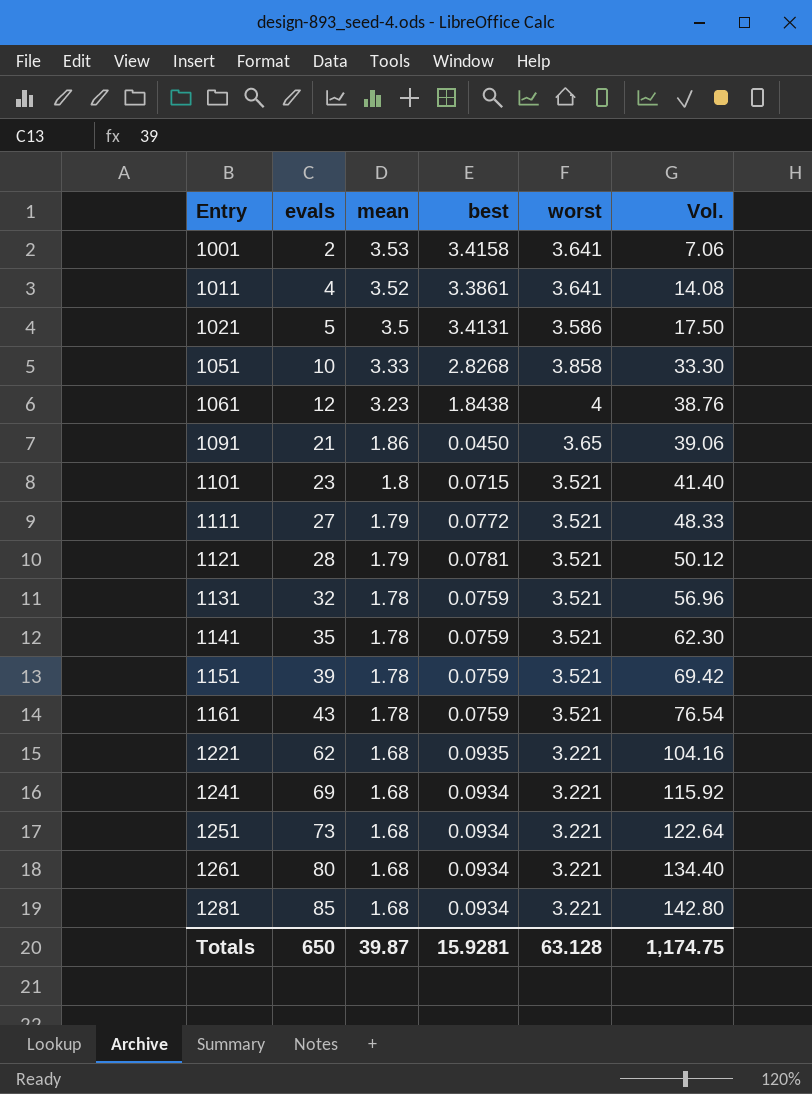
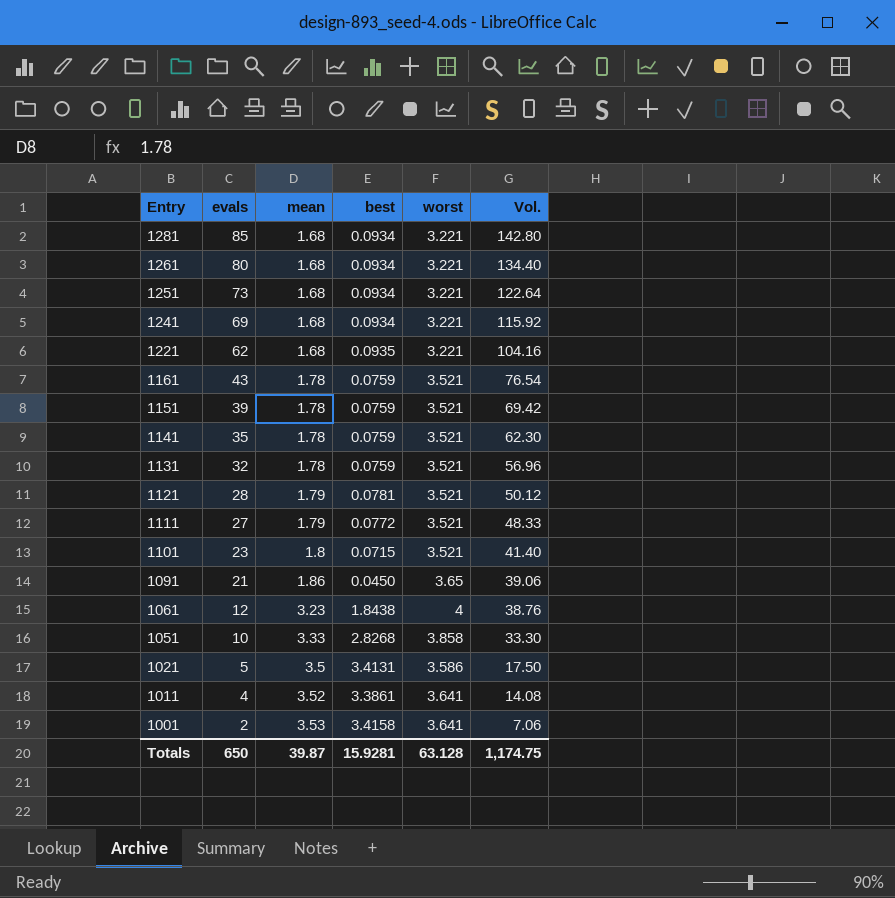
row order: Entry ascending -> Entry descending

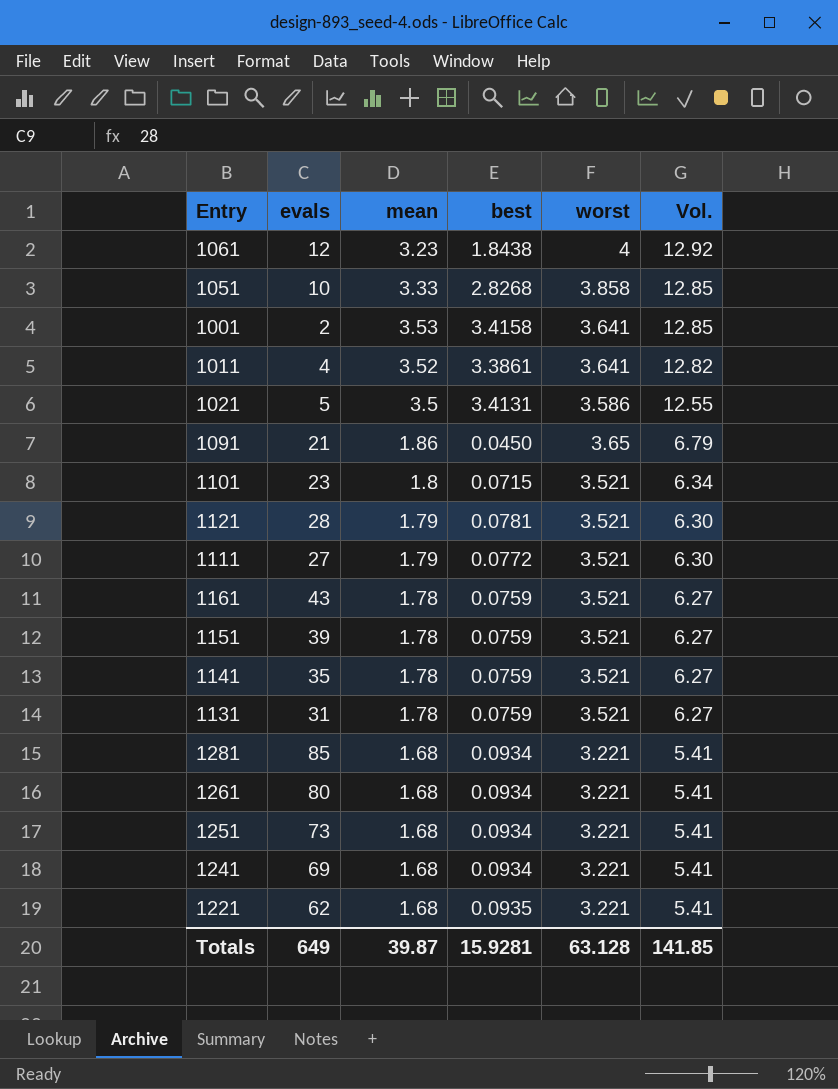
row order: Entry descending -> Vol. descending
column Vol. | formula: [evals] * [mean] -> [mean] * [worst]
1131 | evals: 32 -> 31
Totals | evals: 650 -> 649
Totals | Vol.: 1,174.75 -> 141.85

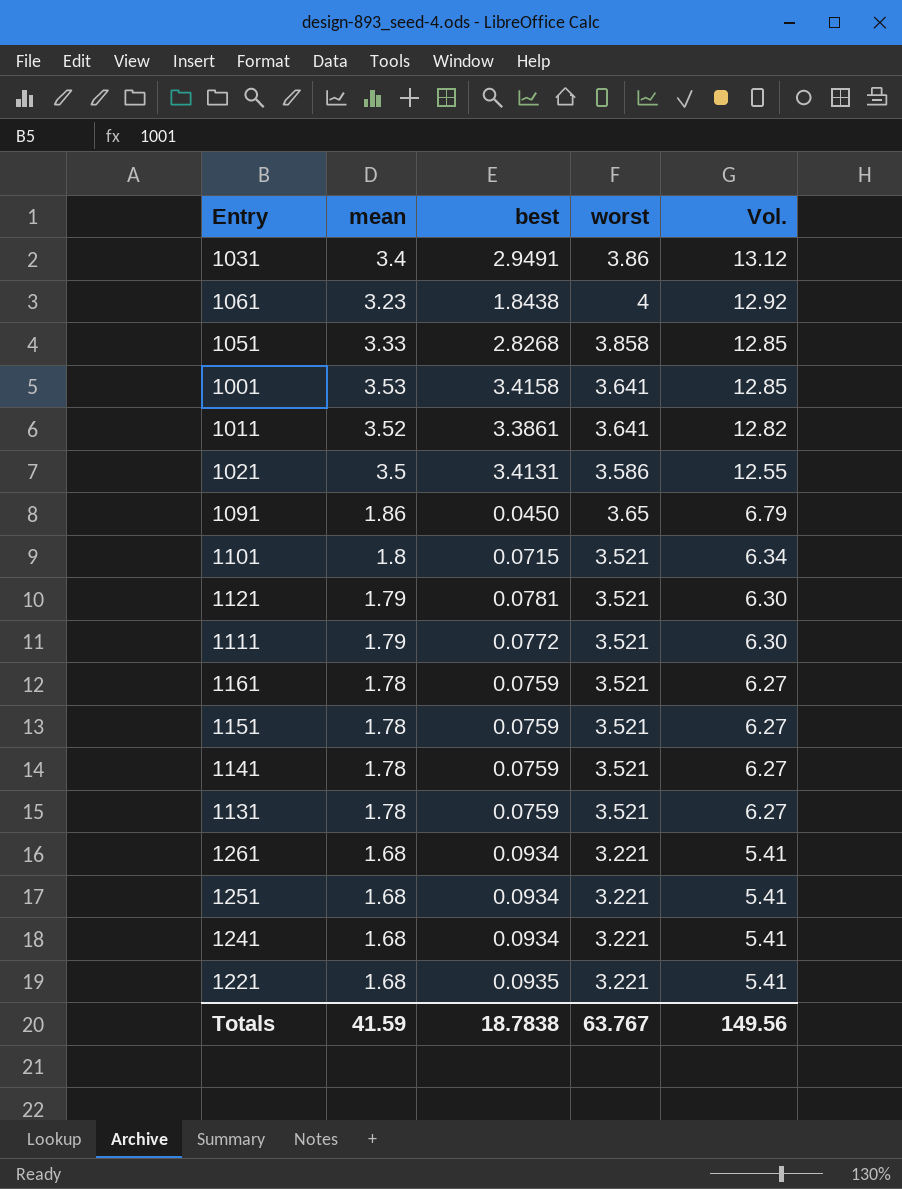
column evals | position: 2 -> none
row 1281: 85 | 1.68 | 0.0934 | 3.221 | 5.41 -> none
row 1031: none -> 3.4 | 2.9491 | 3.86 | 13.12
Totals | mean: 39.87 -> 41.59
Totals | best: 15.9281 -> 18.7838
Totals | worst: 63.128 -> 63.767
Totals | Vol.: 141.85 -> 149.56

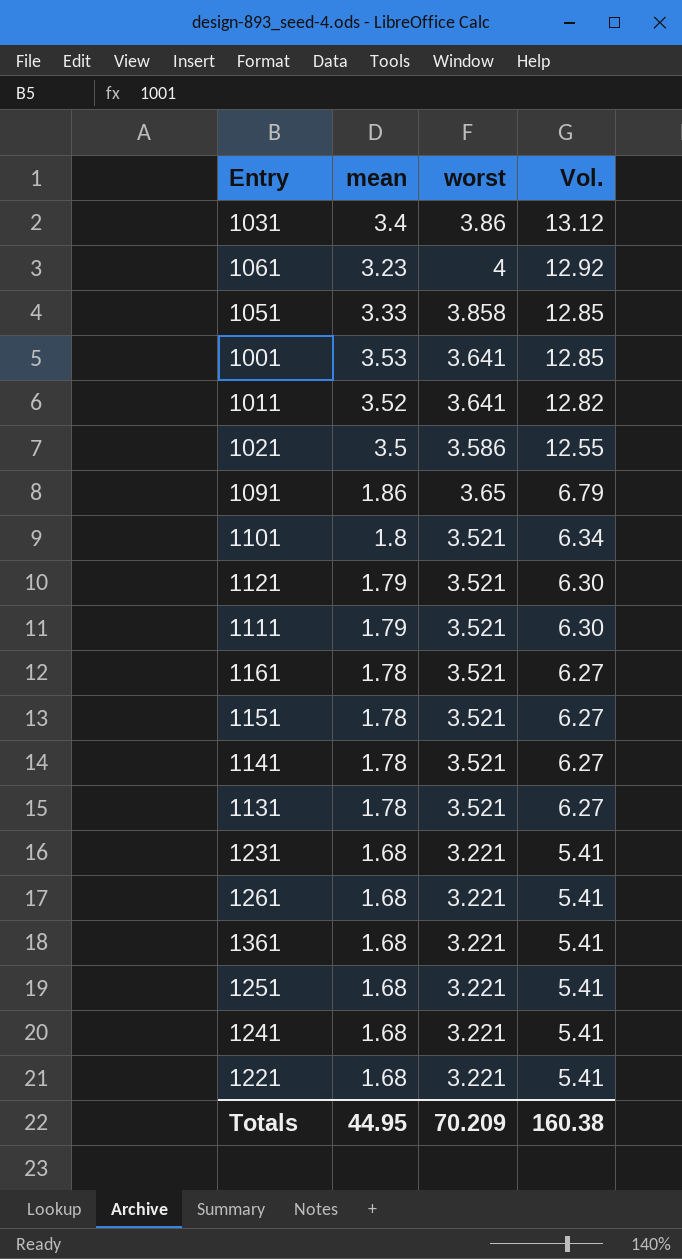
column best | position: 3 -> none
row 1231: none -> 1.68 | 3.221 | 5.41
row 1361: none -> 1.68 | 3.221 | 5.41
Totals | mean: 41.59 -> 44.95
Totals | worst: 63.767 -> 70.209
Totals | Vol.: 149.56 -> 160.38

